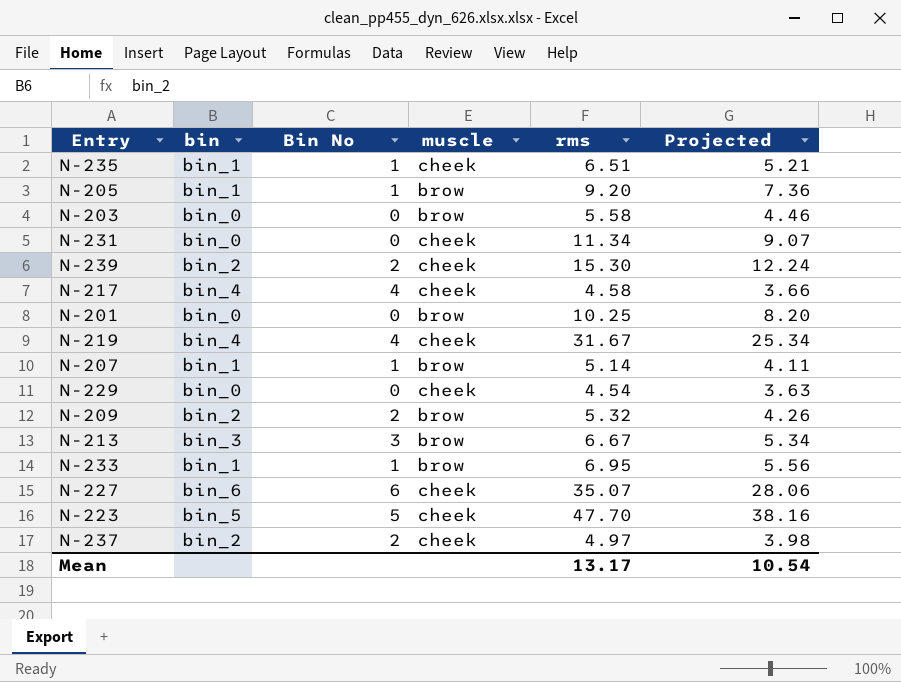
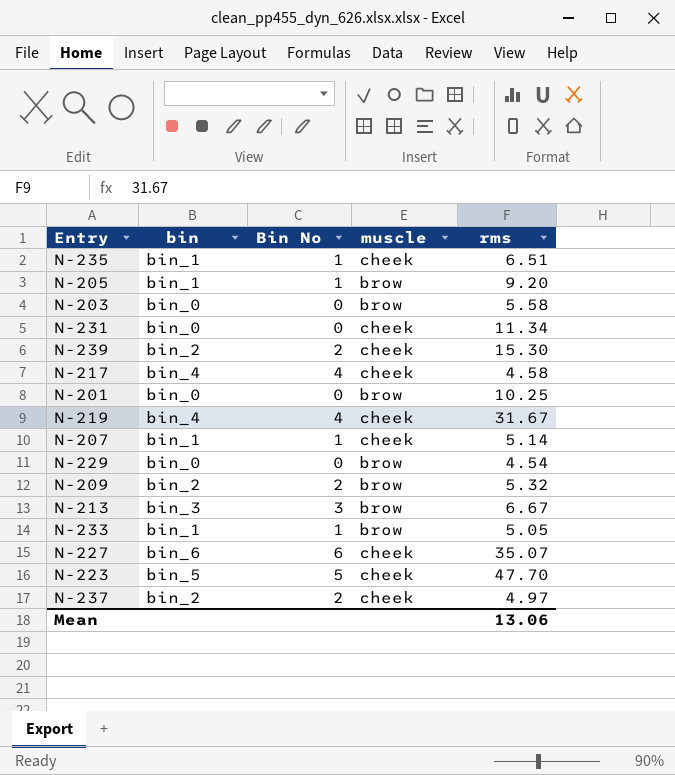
column Projected | formula: [rms] * 0.8 -> none
N-207 | muscle: brow -> cheek
N-229 | muscle: cheek -> brow
N-233 | rms: 6.95 -> 5.05
Mean | rms: 13.17 -> 13.06

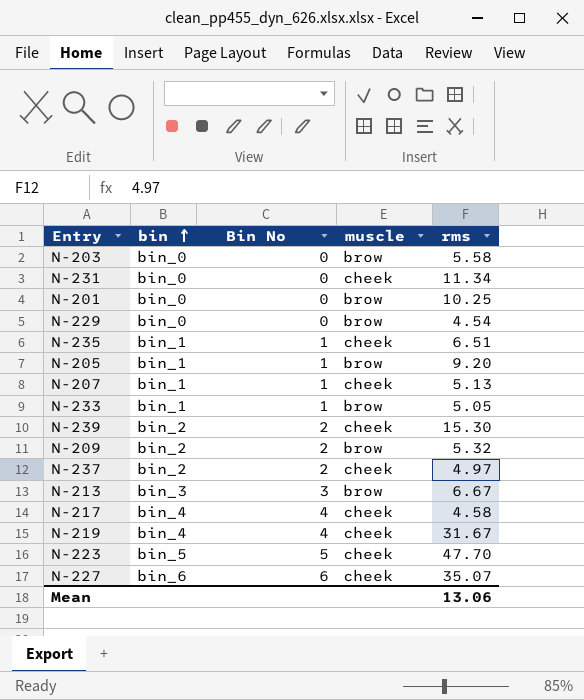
row order: none -> bin ascending
N-207 | rms: 5.14 -> 5.13

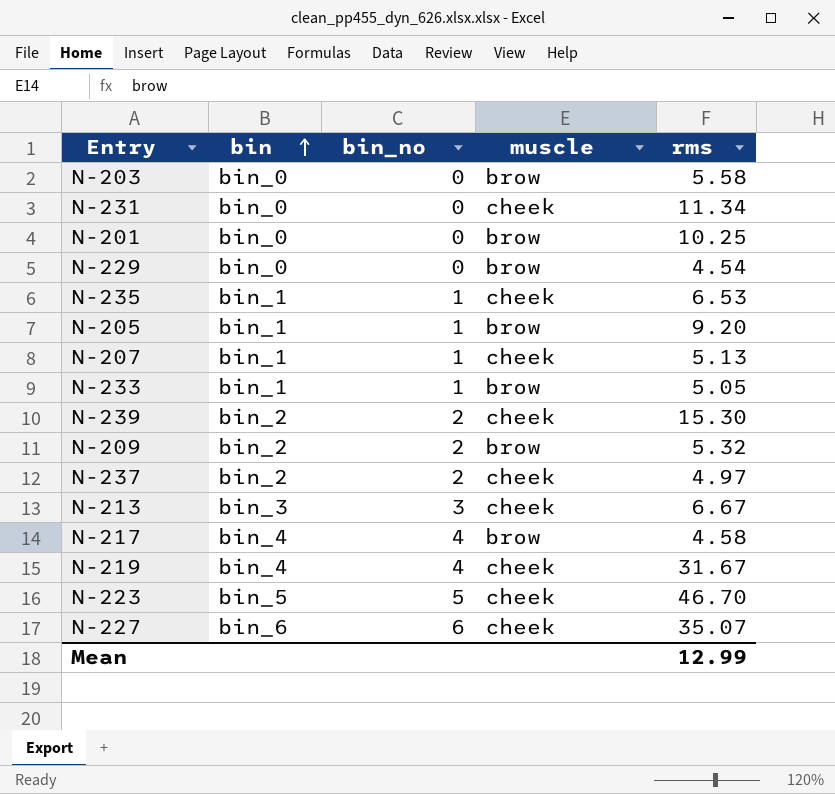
column name: Bin No -> bin_no
N-235 | rms: 6.51 -> 6.53
N-213 | muscle: brow -> cheek
N-217 | muscle: cheek -> brow
N-223 | rms: 47.70 -> 46.70
Mean | rms: 13.06 -> 12.99

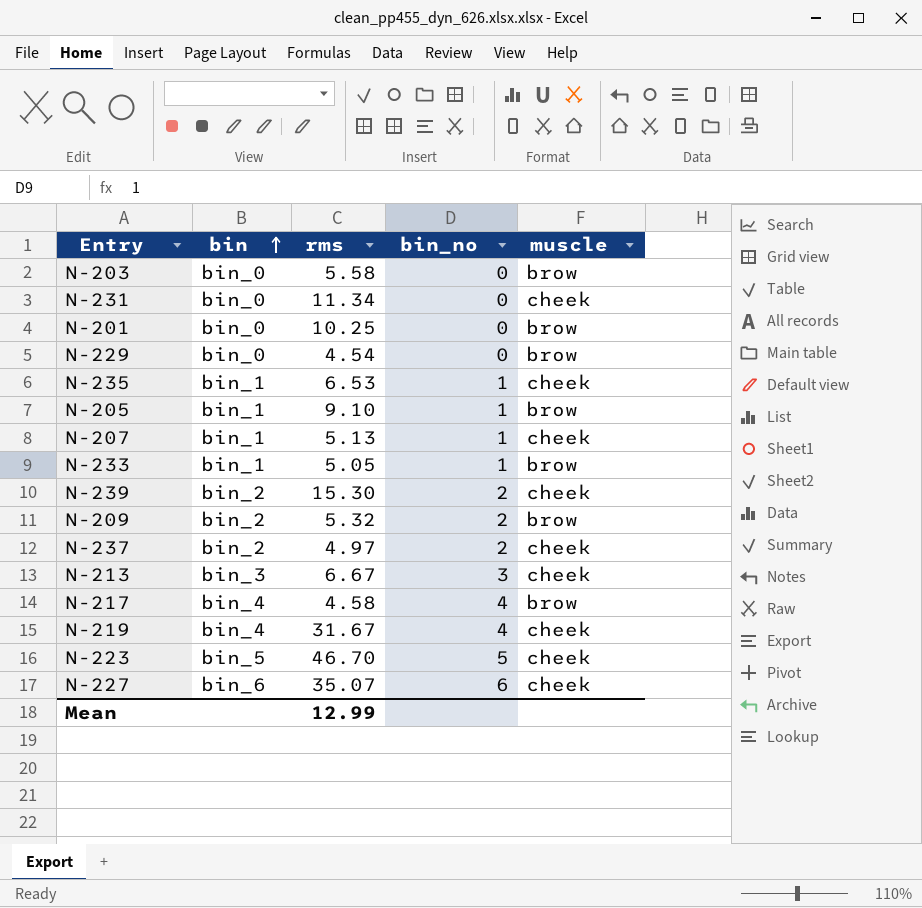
column rms | position: 5 -> 3
N-205 | rms: 9.20 -> 9.10

